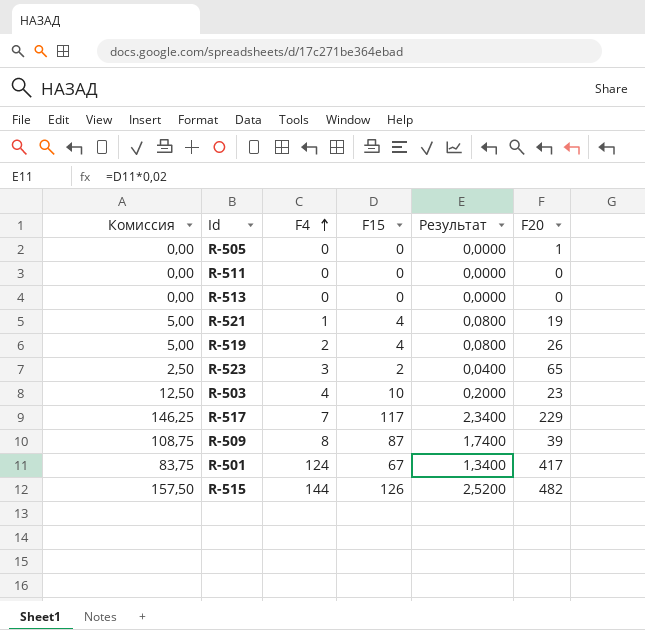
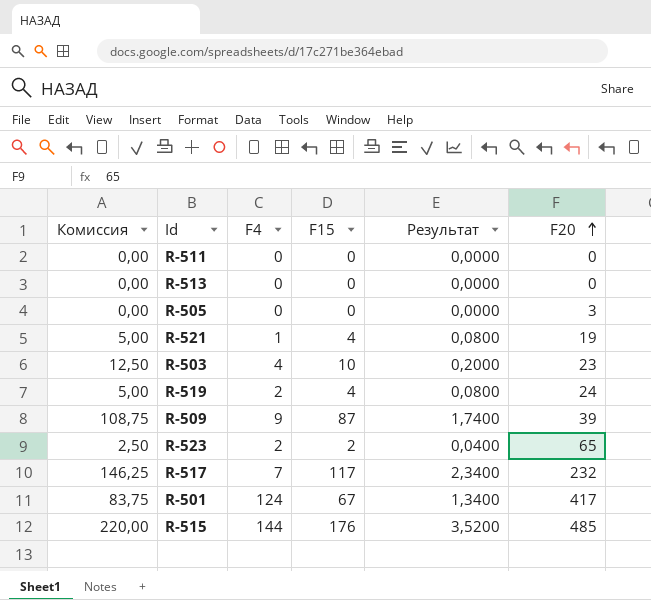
row order: F4 ascending -> F20 ascending
R-505 | F20: 1 -> 3
R-519 | F20: 26 -> 24
R-509 | F4: 8 -> 9
R-523 | F4: 3 -> 2
R-517 | F20: 229 -> 232
R-515 | Комиссия: 157,50 -> 220,00
R-515 | F15: 126 -> 176
R-515 | Результат: 2,5200 -> 3,5200
R-515 | F20: 482 -> 485

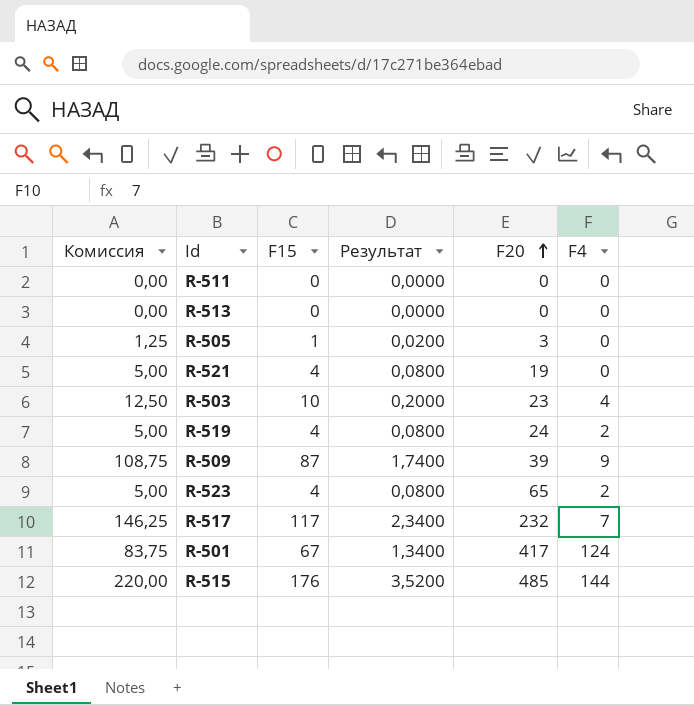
column F4 | position: 3 -> 6
R-505 | Комиссия: 0,00 -> 1,25
R-505 | F15: 0 -> 1
R-505 | Результат: 0,0000 -> 0,0200
R-521 | F4: 1 -> 0
R-523 | Комиссия: 2,50 -> 5,00
R-523 | F15: 2 -> 4
R-523 | Результат: 0,0400 -> 0,0800

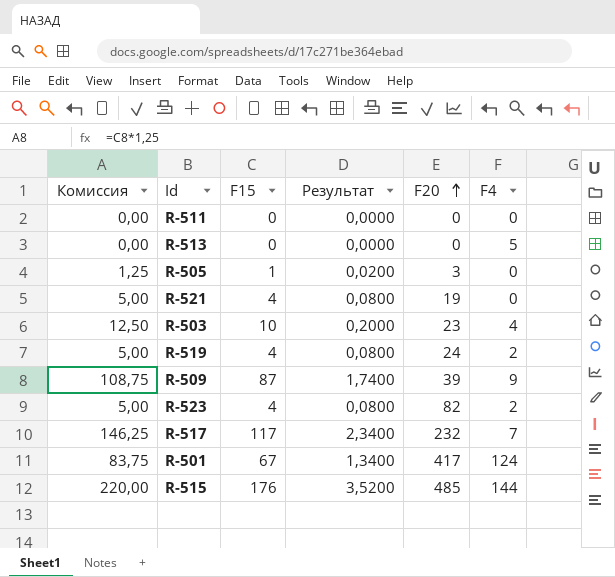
R-513 | F4: 0 -> 5
R-523 | F20: 65 -> 82

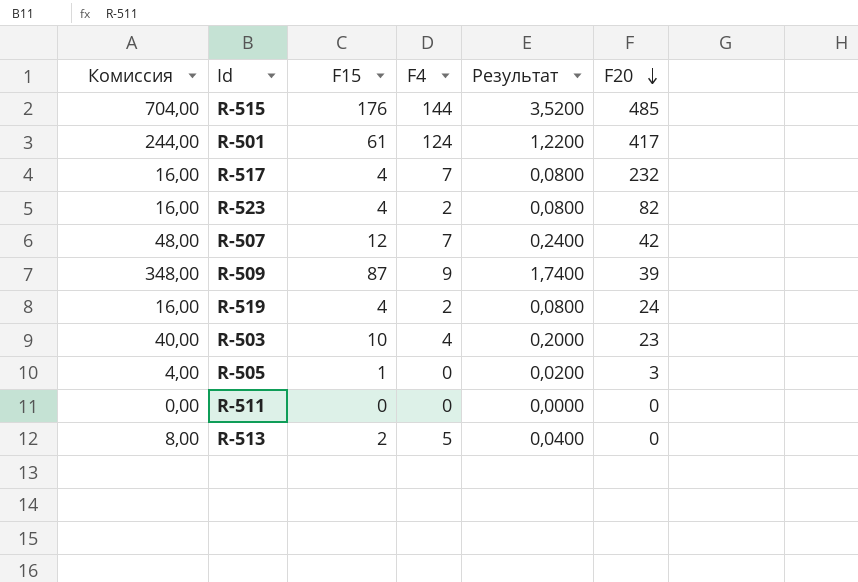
row order: F20 ascending -> F20 descending
column Комиссия | formula: [F15] * 1,25 -> [F15] * 4
column F4 | position: 6 -> 4
row R-521: 5,00 | 4 | 0,0800 | 19 | 0 -> none
R-501 | F15: 67 -> 61
R-501 | Результат: 1,3400 -> 1,2200
R-517 | F15: 117 -> 4
R-517 | Результат: 2,3400 -> 0,0800
row R-507: none -> 48,00 | 12 | 7 | 0,2400 | 42
R-513 | F15: 0 -> 2
R-513 | Результат: 0,0000 -> 0,0400

